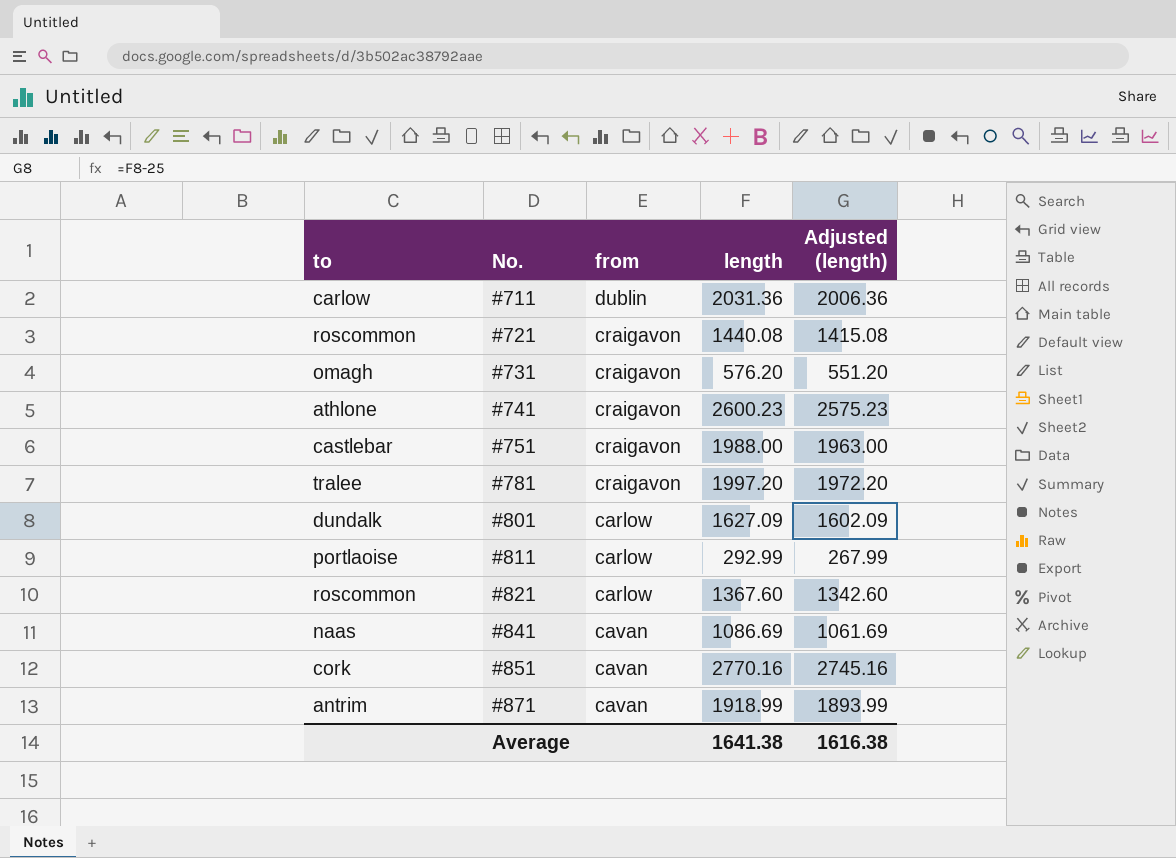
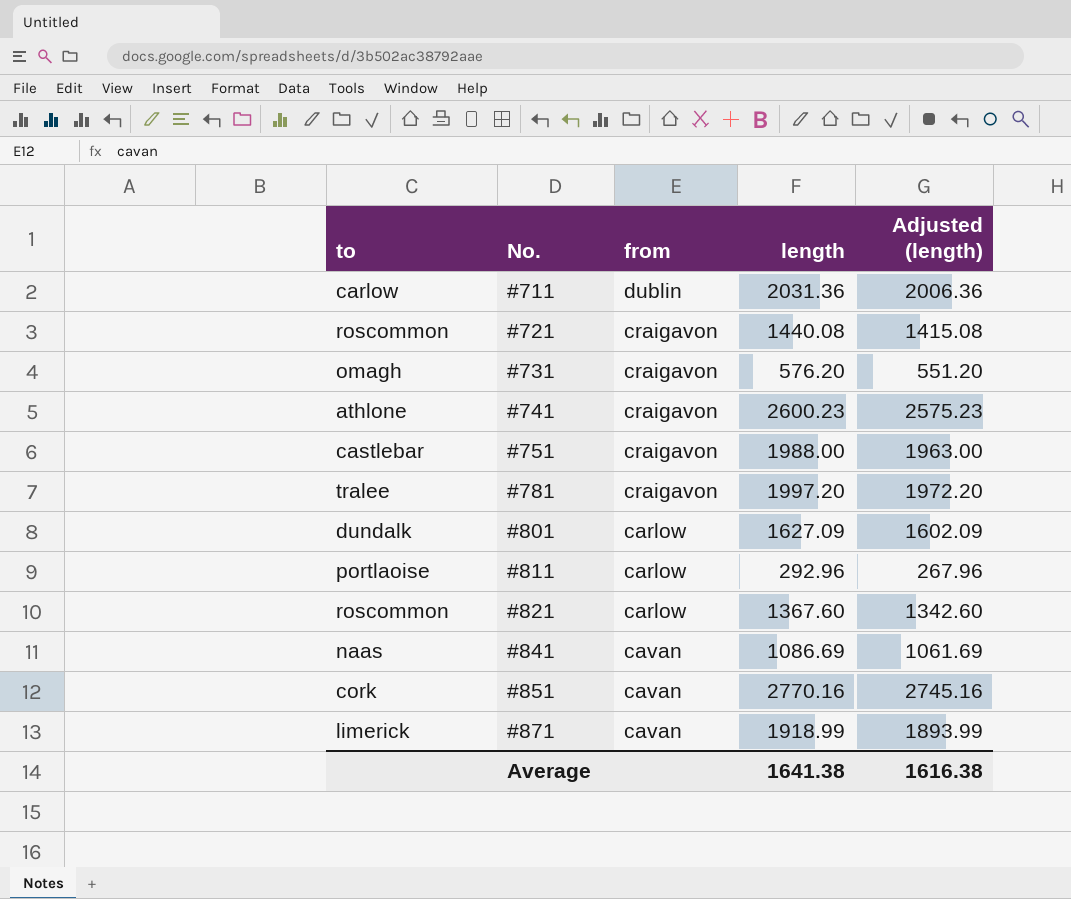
#811 | length: 292.99 -> 292.96
#811 | Adjusted (length): 267.99 -> 267.96
#871 | to: antrim -> limerick

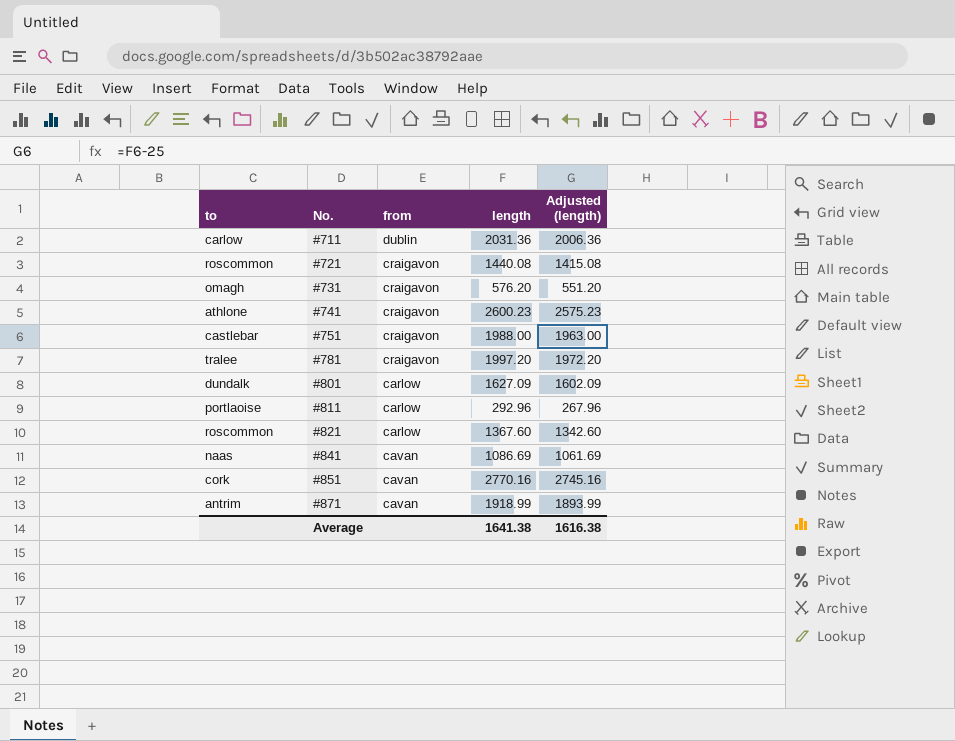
#871 | to: limerick -> antrim

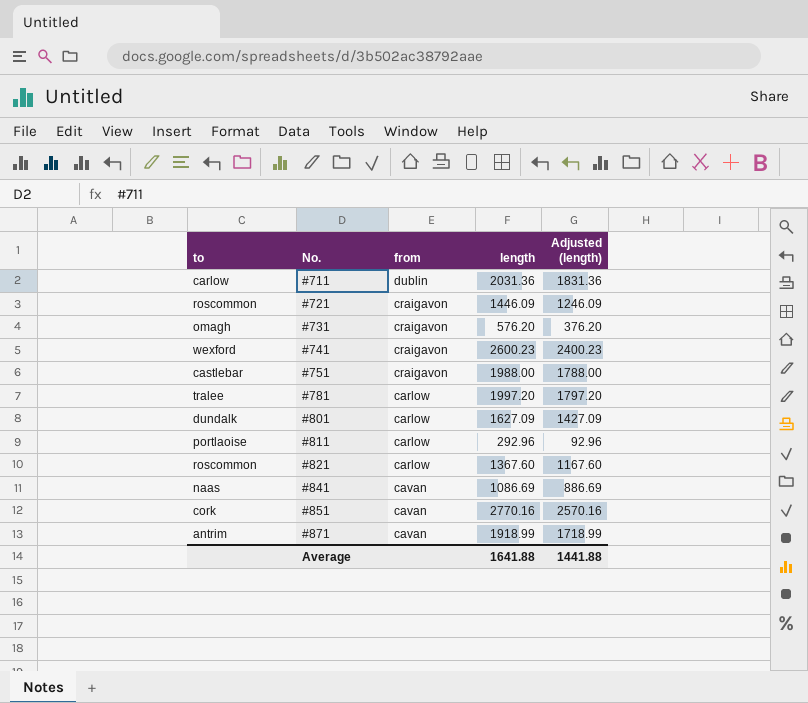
column Adjusted (length) | formula: [length] - 25 -> [length] - 200
#721 | length: 1440.08 -> 1446.09
#741 | to: athlone -> wexford
#781 | from: craigavon -> carlow
Average | length: 1641.38 -> 1641.88
Average | Adjusted (length): 1616.38 -> 1441.88

